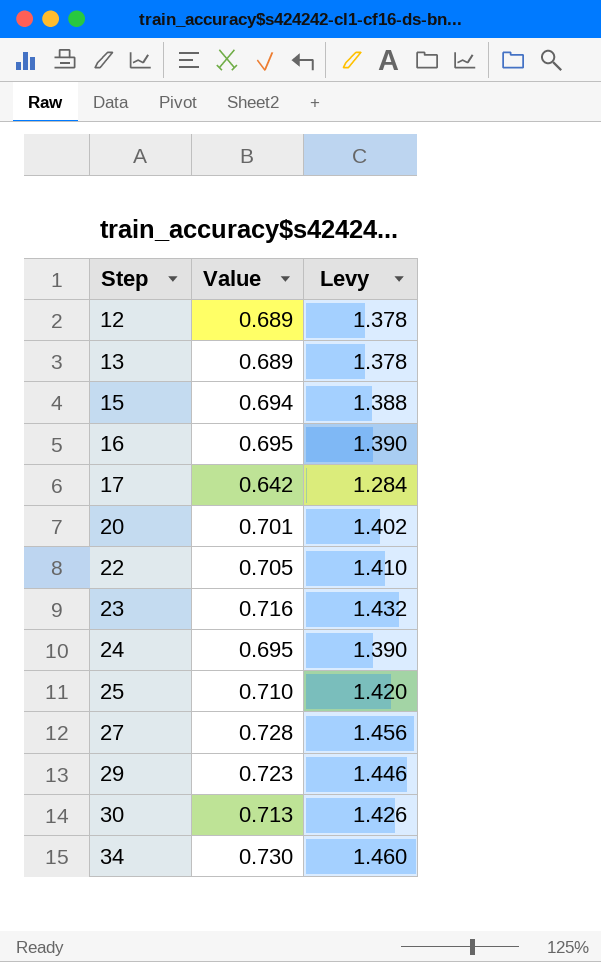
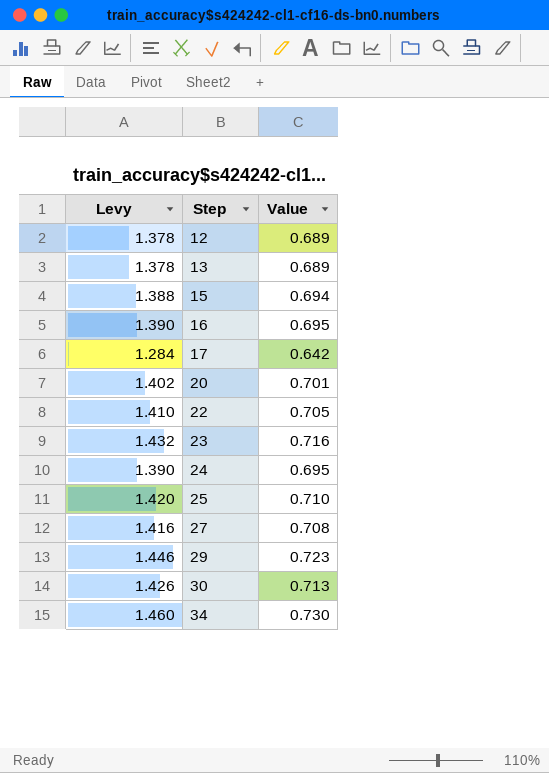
column Levy | position: 3 -> 1
27 | Levy: 1.456 -> 1.416
27 | Value: 0.728 -> 0.708

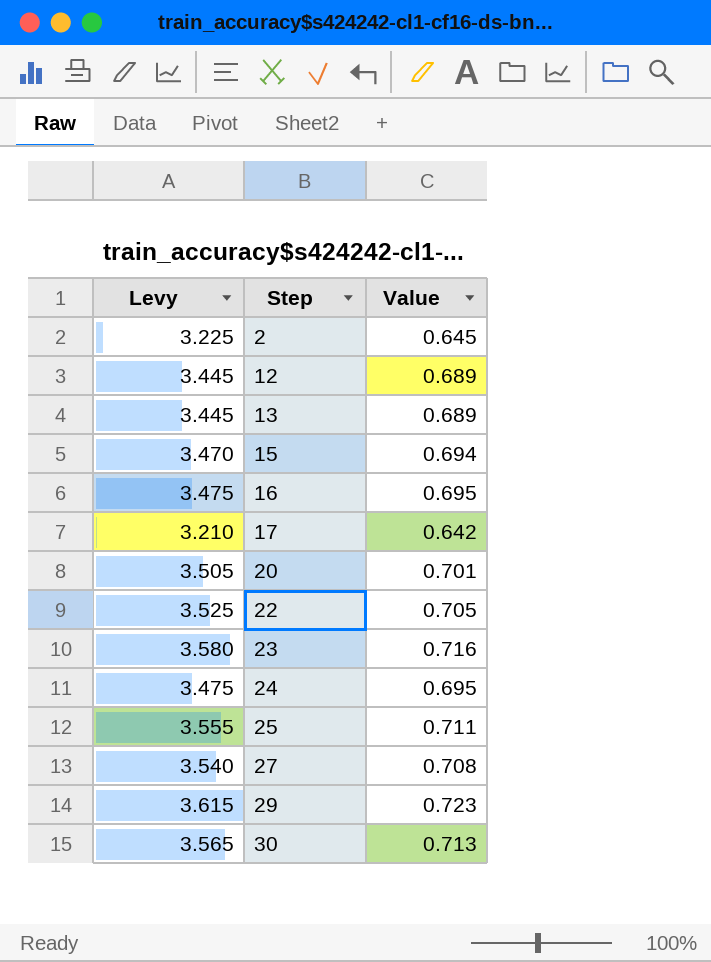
column Levy | formula: [Value] * 2 -> [Value] * 5
row 34: 1.460 | 0.730 -> none
row 2: none -> 3.225 | 0.645
25 | Value: 0.710 -> 0.711

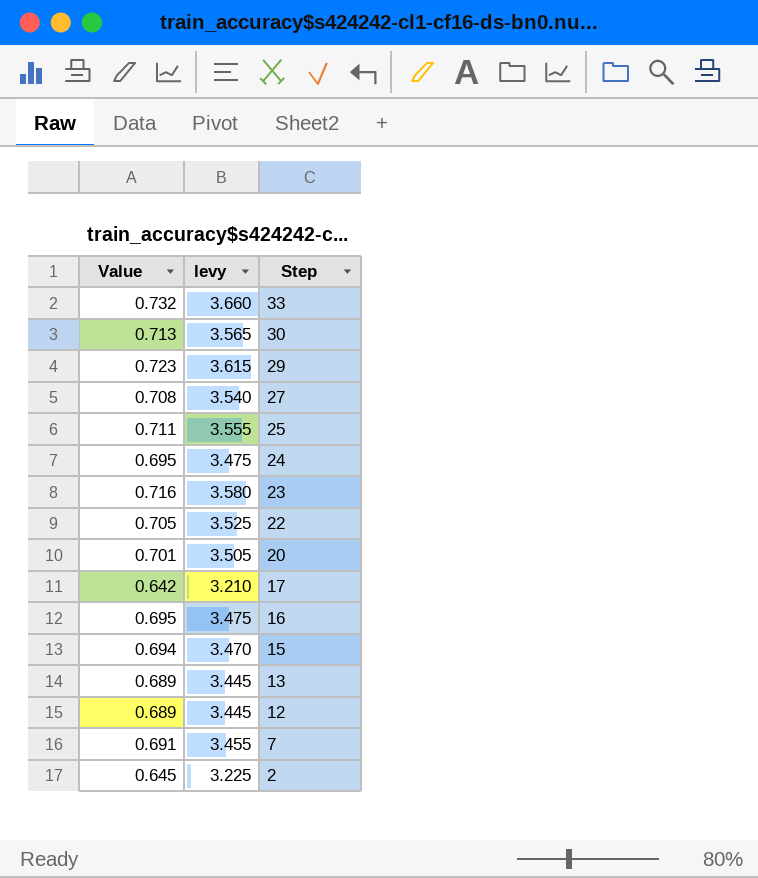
row order: Step ascending -> Step descending
column Value | position: 3 -> 1
column name: Levy -> levy
row 33: none -> 0.732 | 3.660
row 7: none -> 0.691 | 3.455

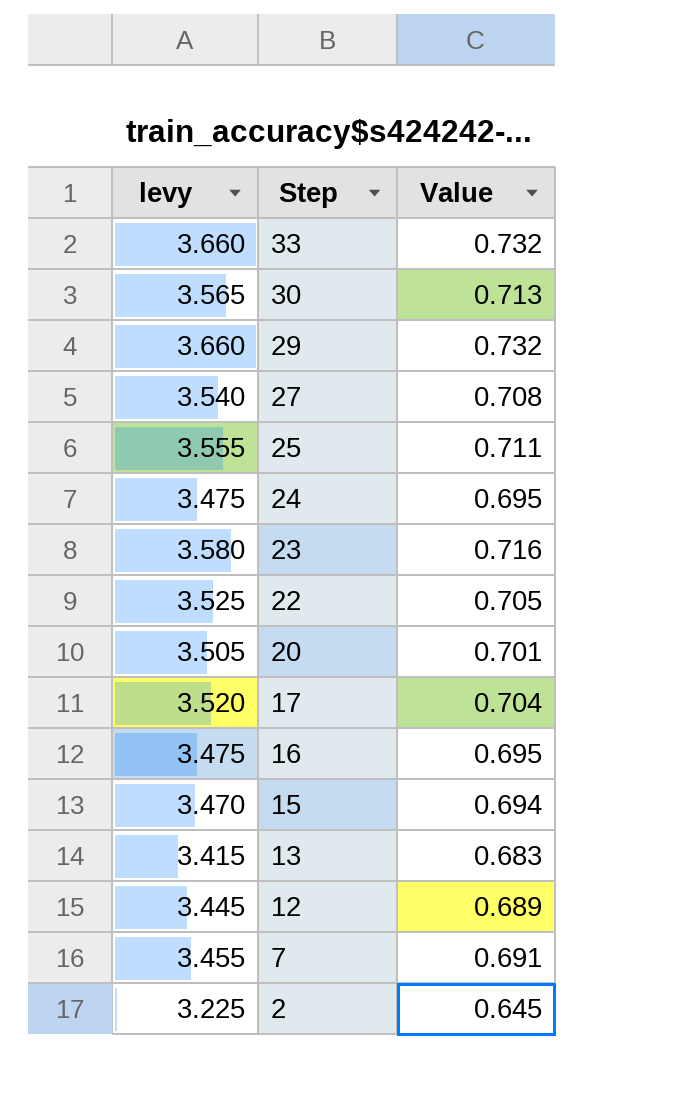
column Value | position: 1 -> 3
29 | levy: 3.615 -> 3.660
29 | Value: 0.723 -> 0.732
17 | levy: 3.210 -> 3.520
17 | Value: 0.642 -> 0.704
13 | levy: 3.445 -> 3.415
13 | Value: 0.689 -> 0.683

